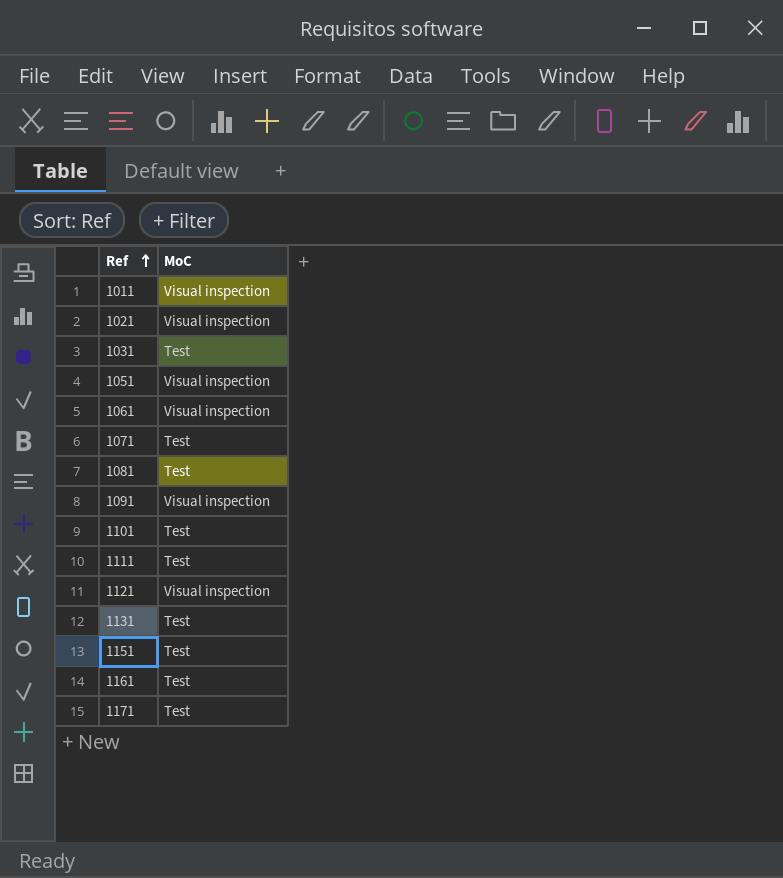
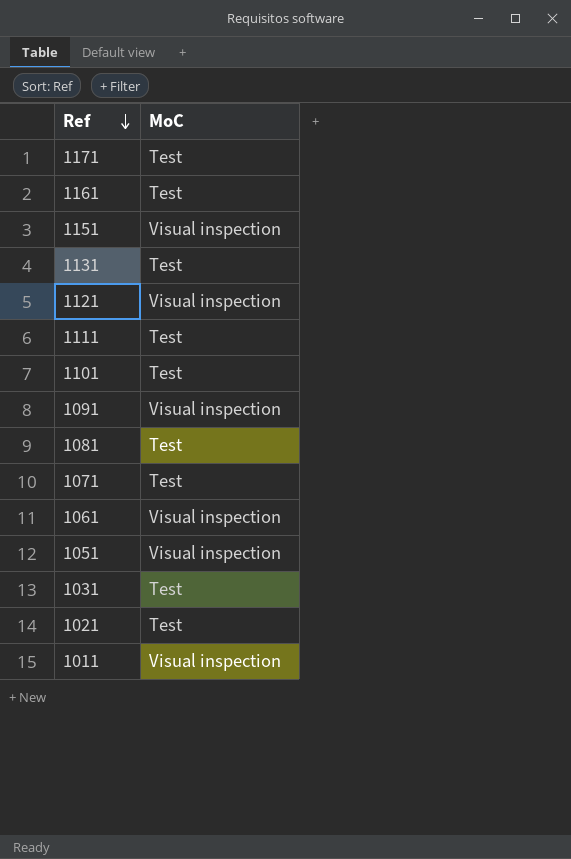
row order: Ref ascending -> Ref descending
1151 | MoC: Test -> Visual inspection
1021 | MoC: Visual inspection -> Test

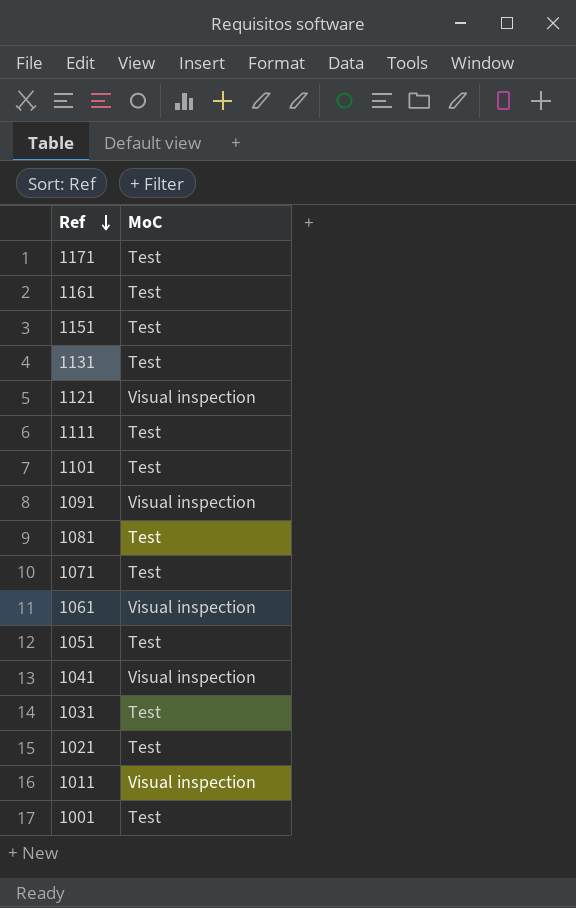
1151 | MoC: Visual inspection -> Test
1051 | MoC: Visual inspection -> Test
row 1041: none -> Visual inspection
row 1001: none -> Test

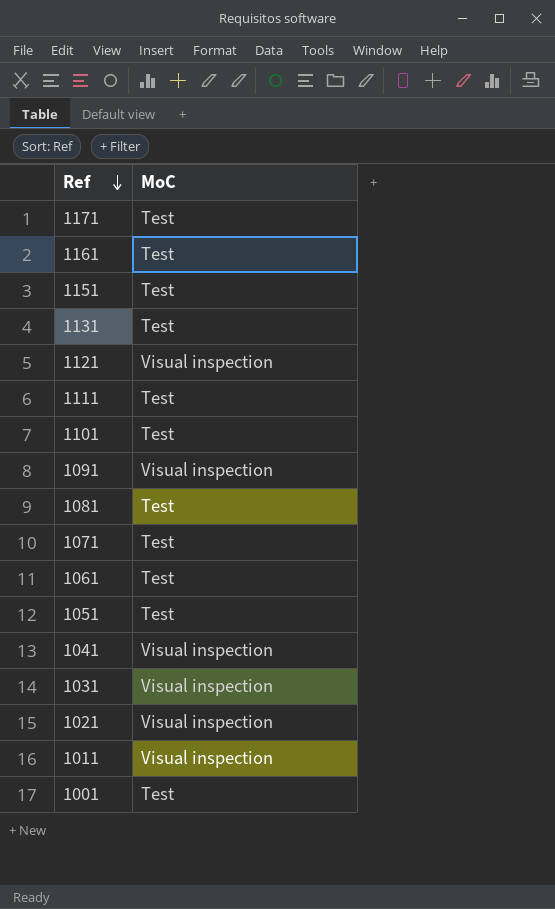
1061 | MoC: Visual inspection -> Test
1031 | MoC: Test -> Visual inspection
1021 | MoC: Test -> Visual inspection

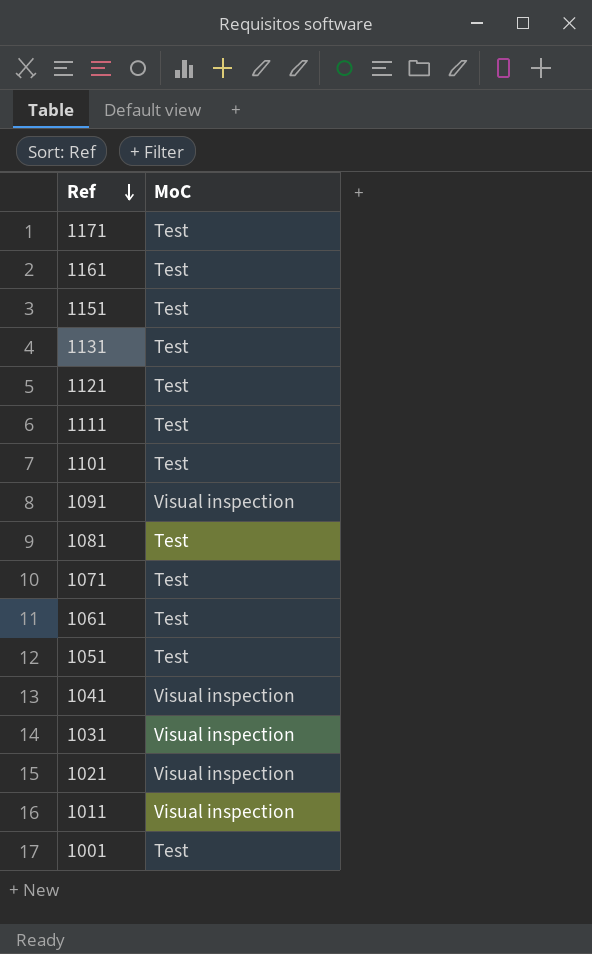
1121 | MoC: Visual inspection -> Test

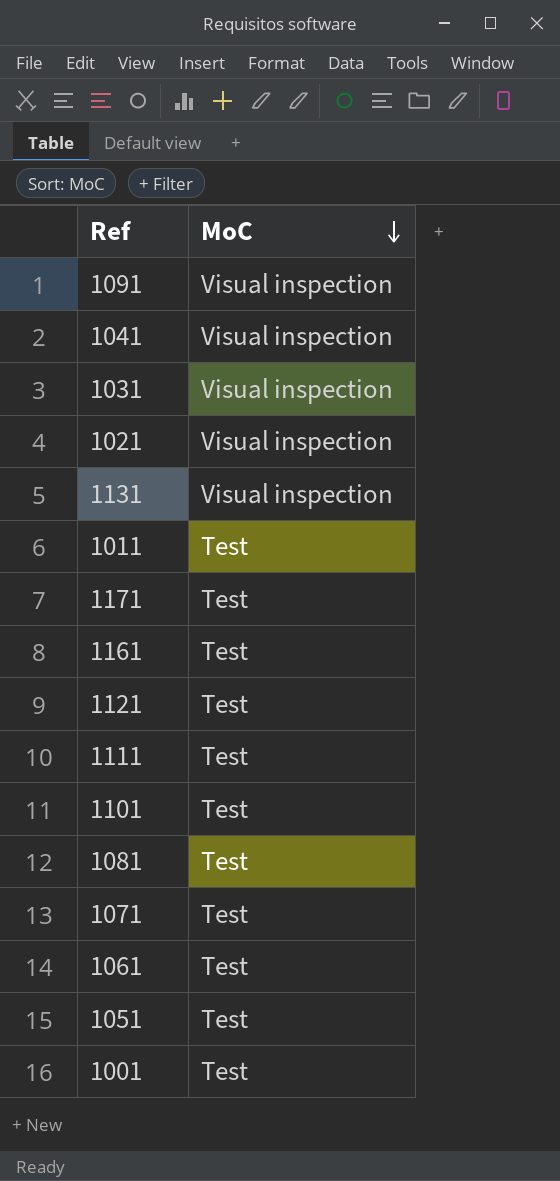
row order: Ref descending -> MoC descending
row 1151: Test -> none
1131 | MoC: Test -> Visual inspection
1011 | MoC: Visual inspection -> Test

